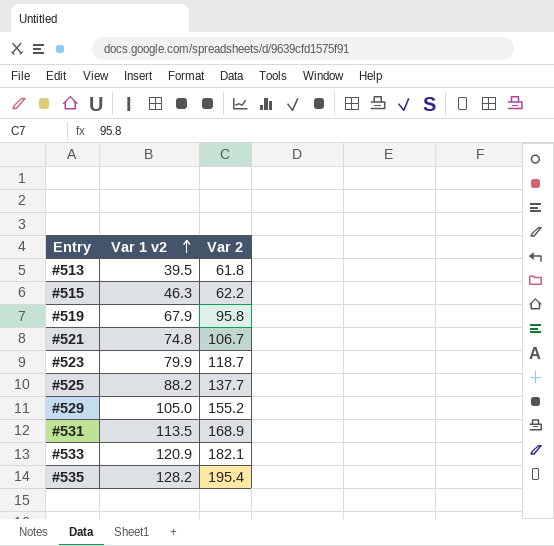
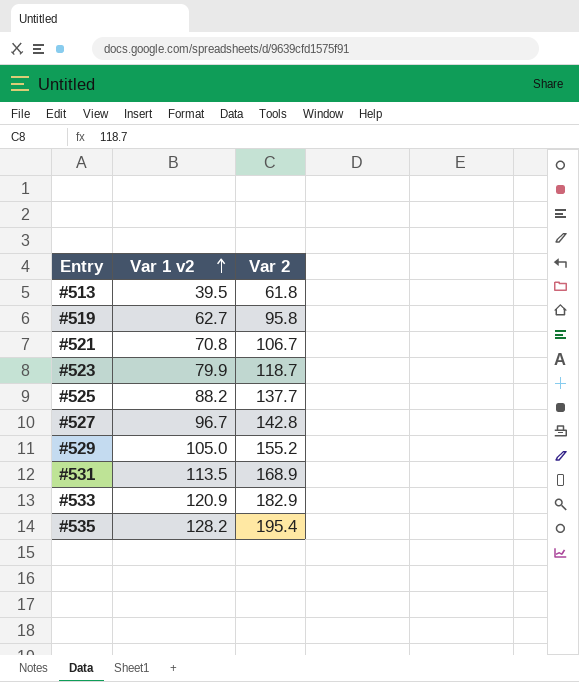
row #515: 46.3 | 62.2 -> none
#519 | Var 1 v2: 67.9 -> 62.7
#521 | Var 1 v2: 74.8 -> 70.8
row #527: none -> 96.7 | 142.8
#533 | Var 2: 182.1 -> 182.9

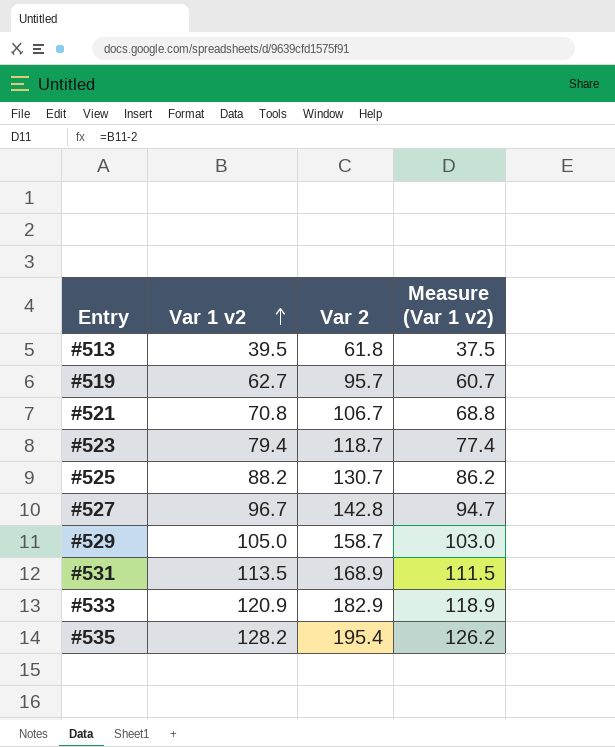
column Measure (Var 1 v2) | formula: none -> [Var 1 v2] - 2
#519 | Var 2: 95.8 -> 95.7
#523 | Var 1 v2: 79.9 -> 79.4
#525 | Var 2: 137.7 -> 130.7
#529 | Var 2: 155.2 -> 158.7

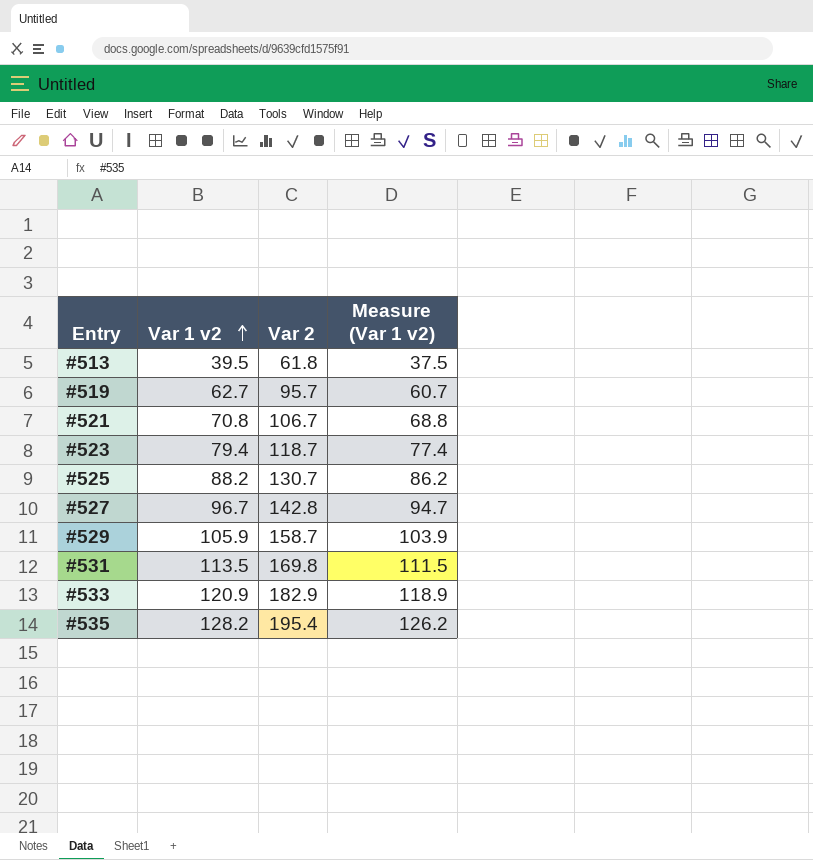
#529 | Var 1 v2: 105.0 -> 105.9
#529 | Measure (Var 1 v2): 103.0 -> 103.9
#531 | Var 2: 168.9 -> 169.8

